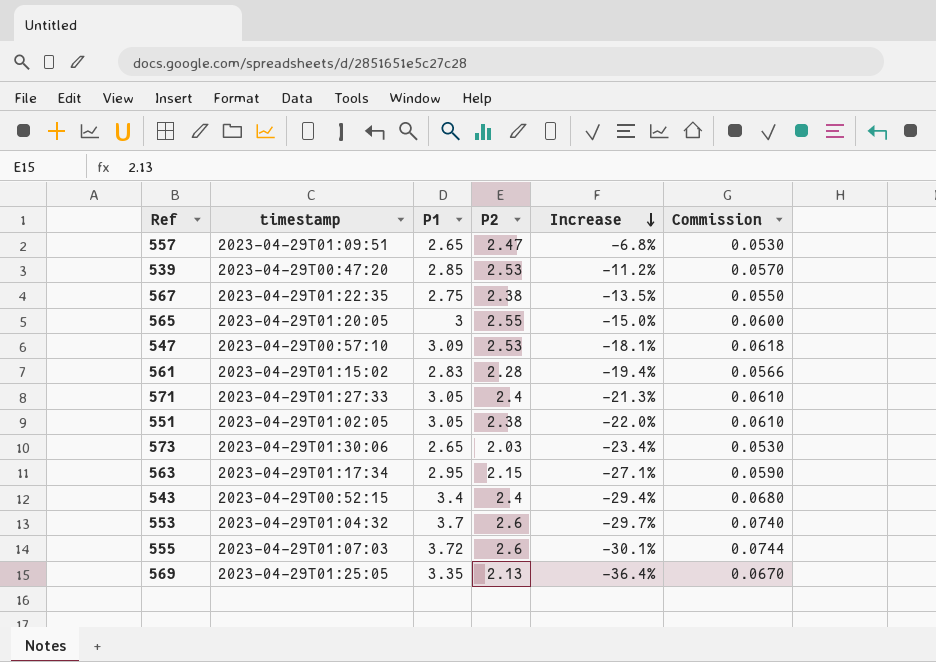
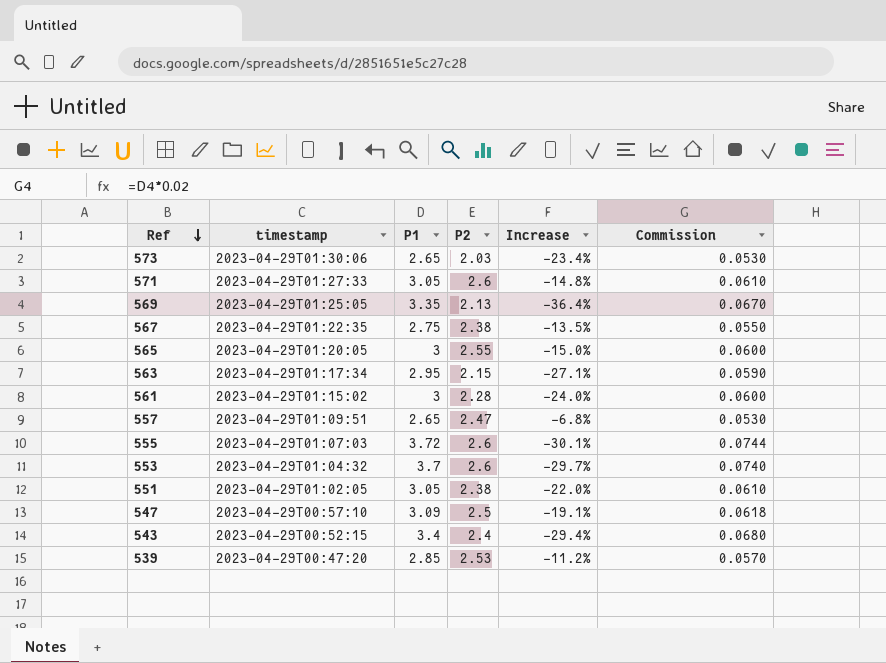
row order: Increase descending -> Ref descending
571 | P2: 2.4 -> 2.6
571 | Increase: -21.3% -> -14.8%
561 | P1: 2.83 -> 3
561 | Increase: -19.4% -> -24.0%
561 | Commission: 0.0566 -> 0.0600
547 | P2: 2.53 -> 2.5
547 | Increase: -18.1% -> -19.1%

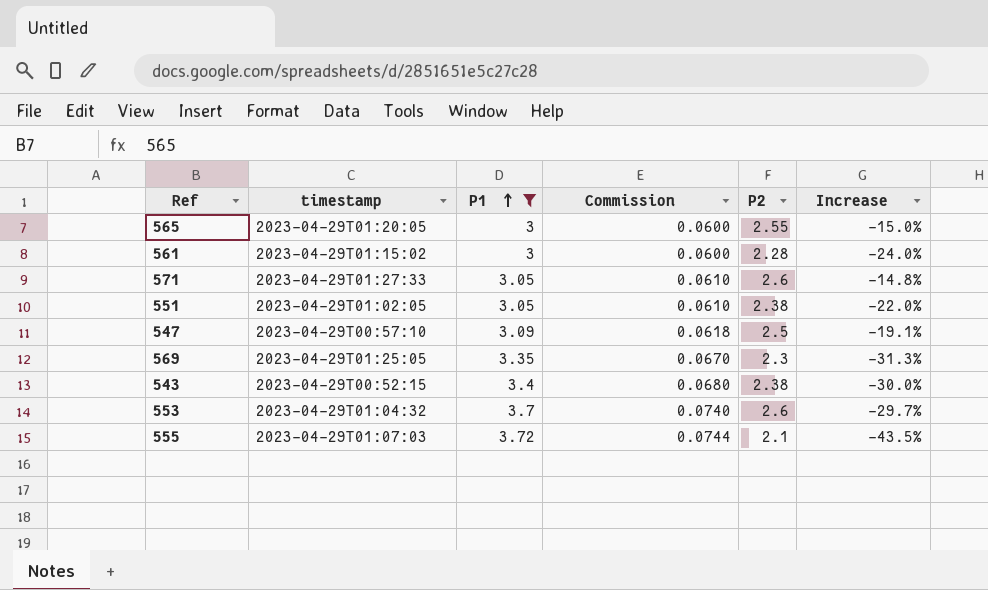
filter: none -> P1 >= 3
row order: Ref descending -> P1 ascending
column Commission | position: 6 -> 4
569 | P2: 2.13 -> 2.3
569 | Increase: -36.4% -> -31.3%
543 | P2: 2.4 -> 2.38
543 | Increase: -29.4% -> -30.0%
555 | P2: 2.6 -> 2.1
555 | Increase: -30.1% -> -43.5%

